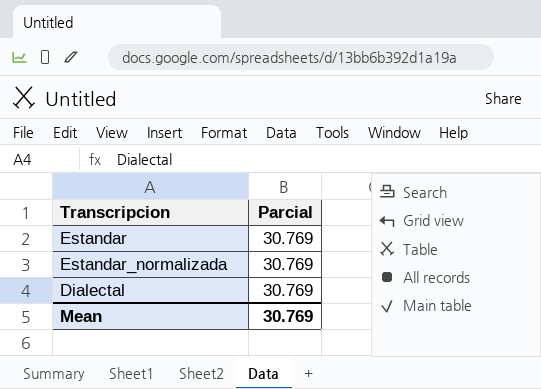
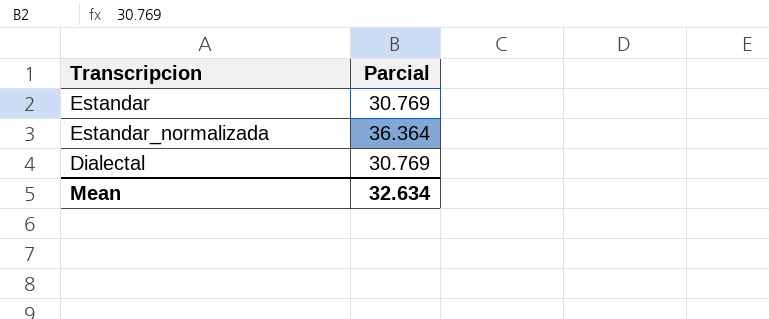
Estandar_normalizada | Parcial: 30.769 -> 36.364
Mean | Parcial: 30.769 -> 32.634

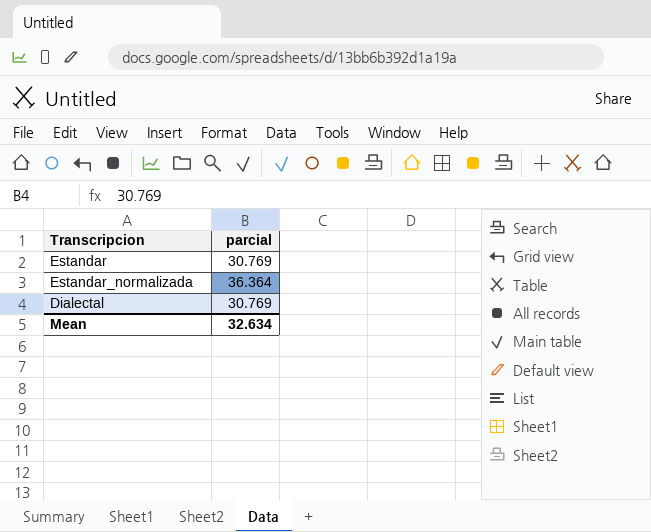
column name: Parcial -> parcial

